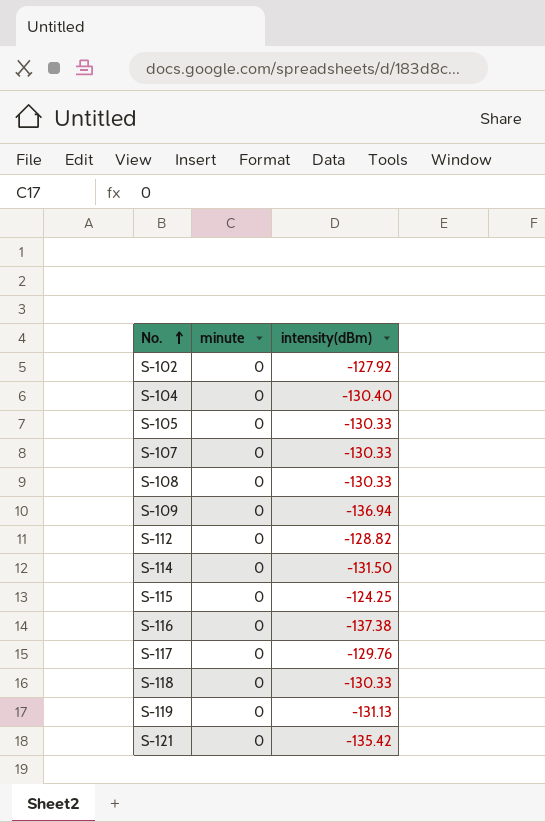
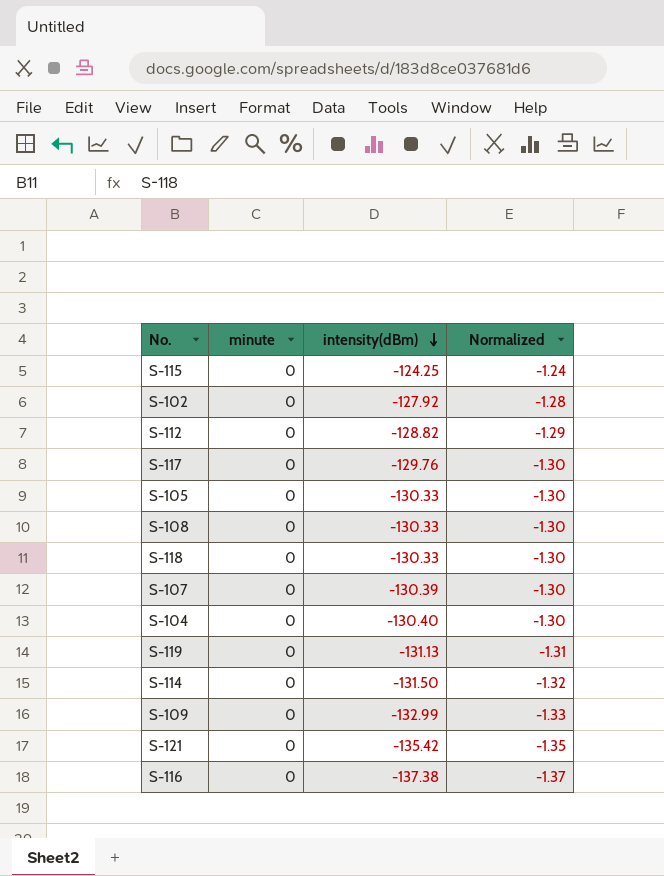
row order: No. ascending -> intensity(dBm) descending
column Normalized | formula: none -> [intensity(dBm)] * 0.01
S-107 | intensity(dBm): -130.33 -> -130.39
S-109 | intensity(dBm): -136.94 -> -132.99

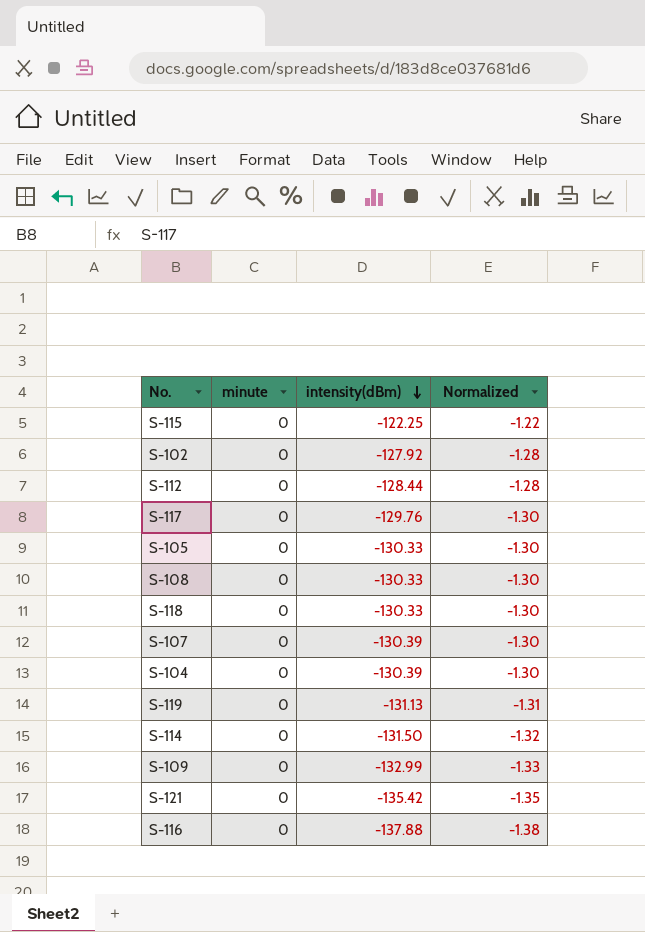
S-115 | intensity(dBm): -124.25 -> -122.25
S-115 | Normalized: -1.24 -> -1.22
S-112 | intensity(dBm): -128.82 -> -128.44
S-112 | Normalized: -1.29 -> -1.28
S-104 | intensity(dBm): -130.40 -> -130.39
S-116 | intensity(dBm): -137.38 -> -137.88
S-116 | Normalized: -1.37 -> -1.38

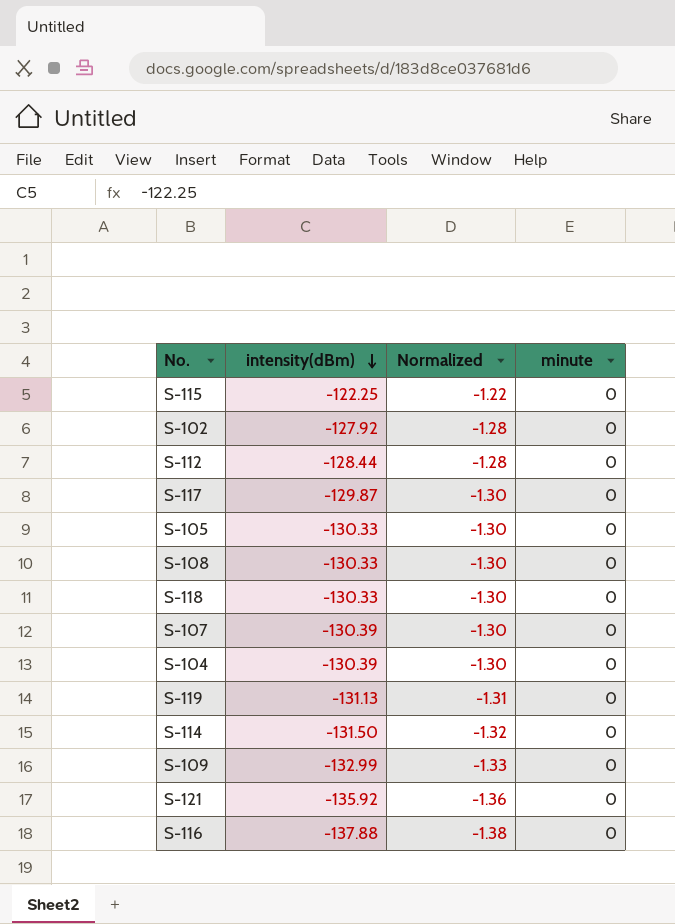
column minute | position: 2 -> 4
S-117 | intensity(dBm): -129.76 -> -129.87
S-121 | intensity(dBm): -135.42 -> -135.92
S-121 | Normalized: -1.35 -> -1.36

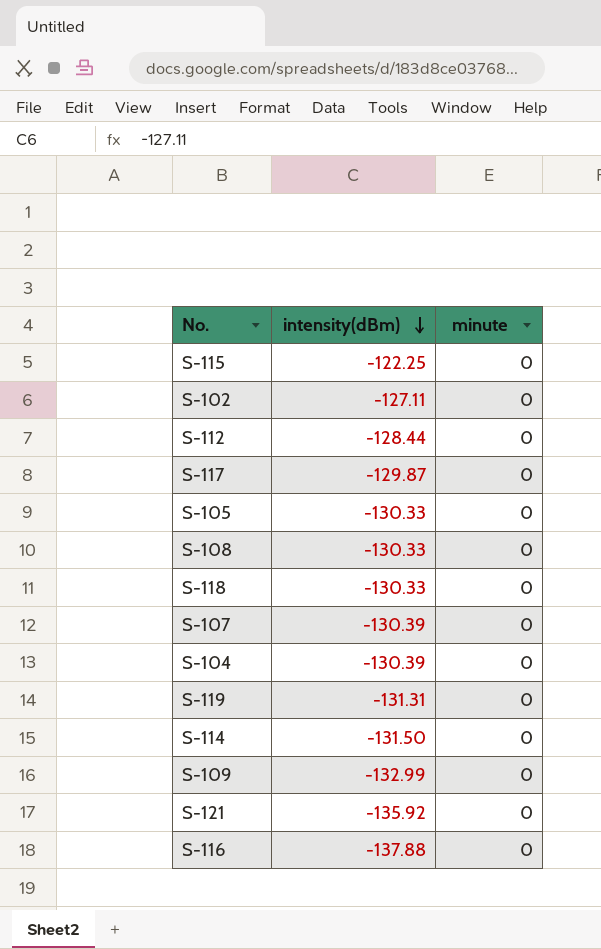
column Normalized | formula: [intensity(dBm)] * 0.01 -> none
S-102 | intensity(dBm): -127.92 -> -127.11
S-119 | intensity(dBm): -131.13 -> -131.31

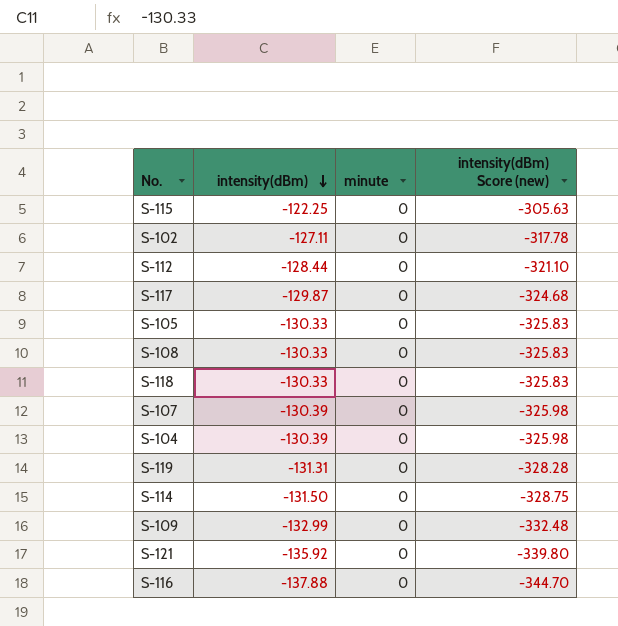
column intensity(dBm) Score (new) | formula: none -> [intensity(dBm)] * 2.5

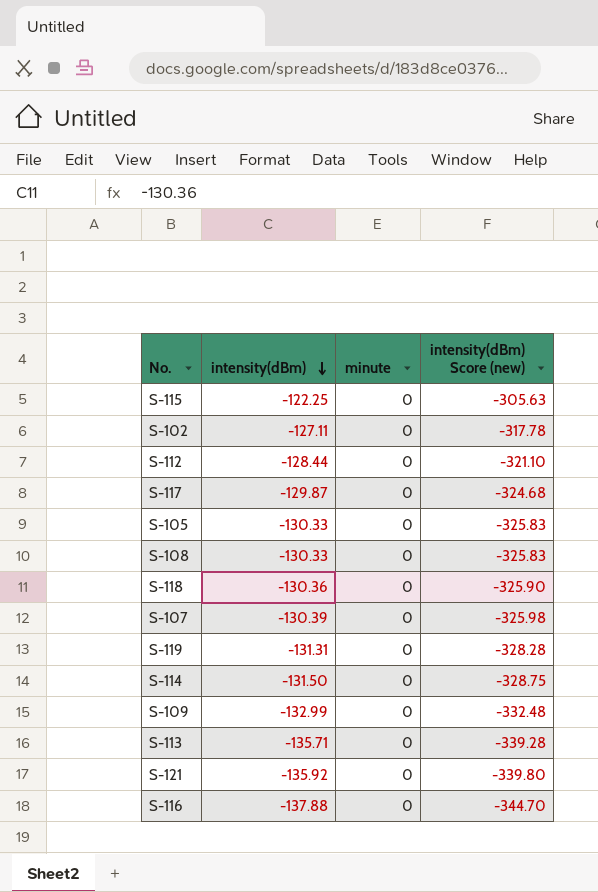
row S-104: -130.39 | 0 | -325.98 -> none
S-118 | intensity(dBm): -130.33 -> -130.36
S-118 | intensity(dBm) Score (new): -325.83 -> -325.90
row S-113: none -> -135.71 | 0 | -339.28

